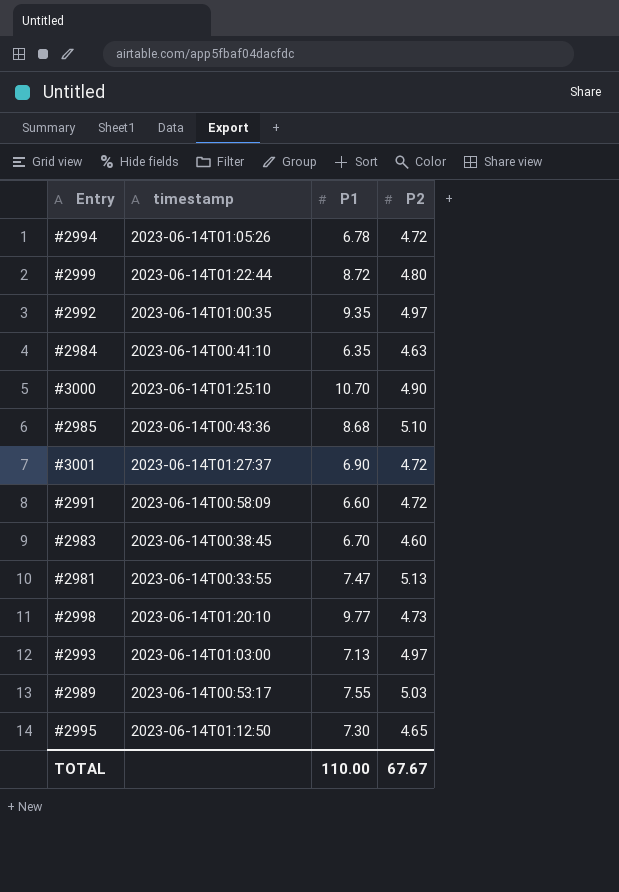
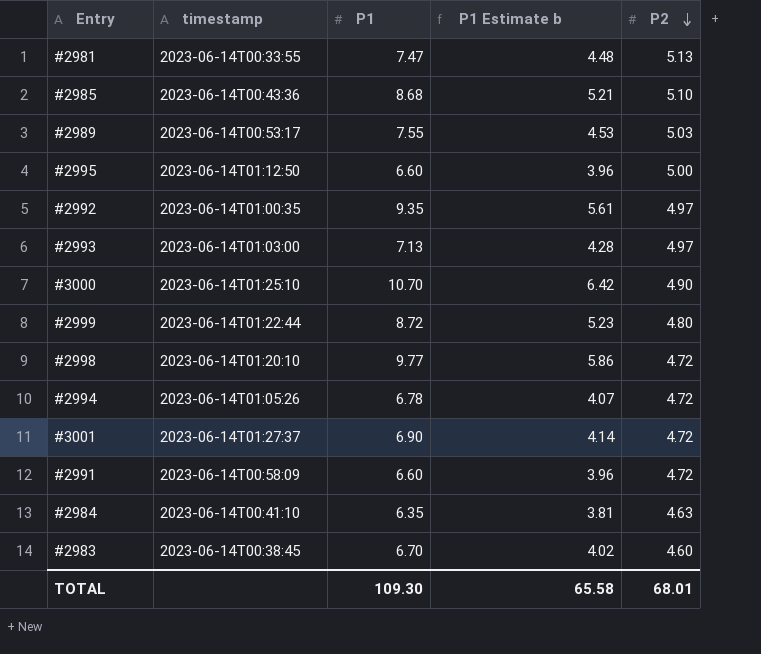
row order: none -> P2 descending
column P1 Estimate b | formula: none -> [P1] * 0.6
#2995 | P1: 7.30 -> 6.60
#2995 | P2: 4.65 -> 5.00
#2998 | P2: 4.73 -> 4.72
TOTAL | P1: 110.00 -> 109.30
TOTAL | P2: 67.67 -> 68.01

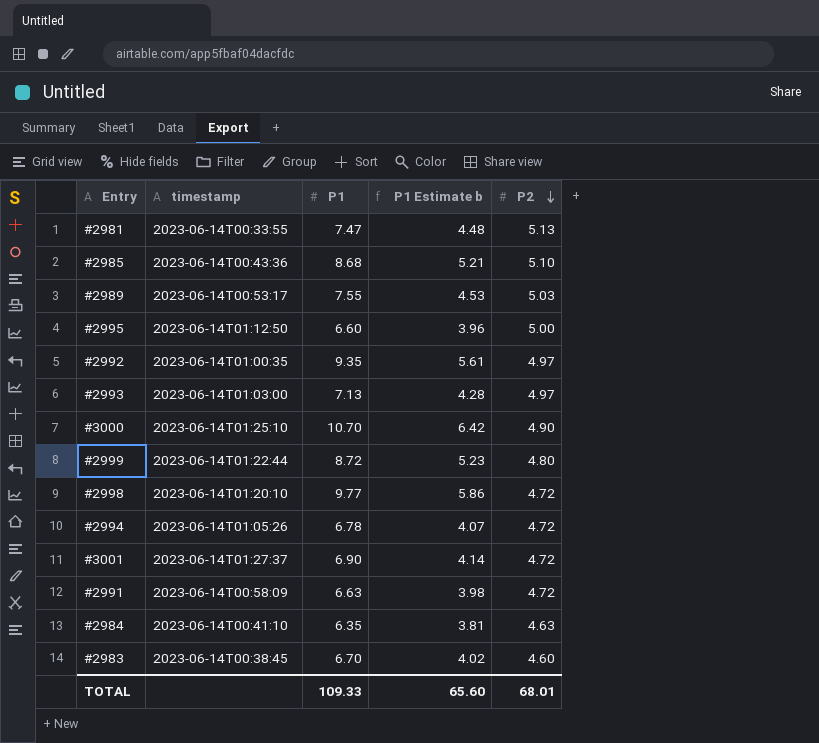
#2991 | P1: 6.60 -> 6.63
#2991 | P1 Estimate b: 3.96 -> 3.98
TOTAL | P1: 109.30 -> 109.33
TOTAL | P1 Estimate b: 65.58 -> 65.60

